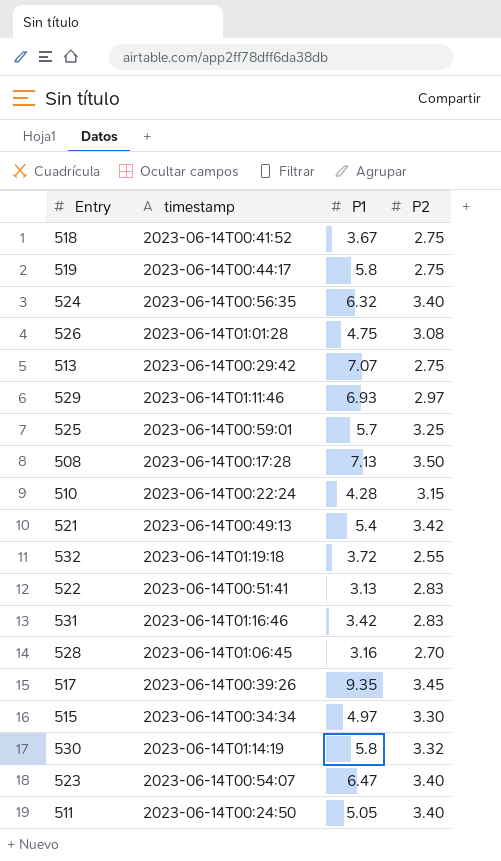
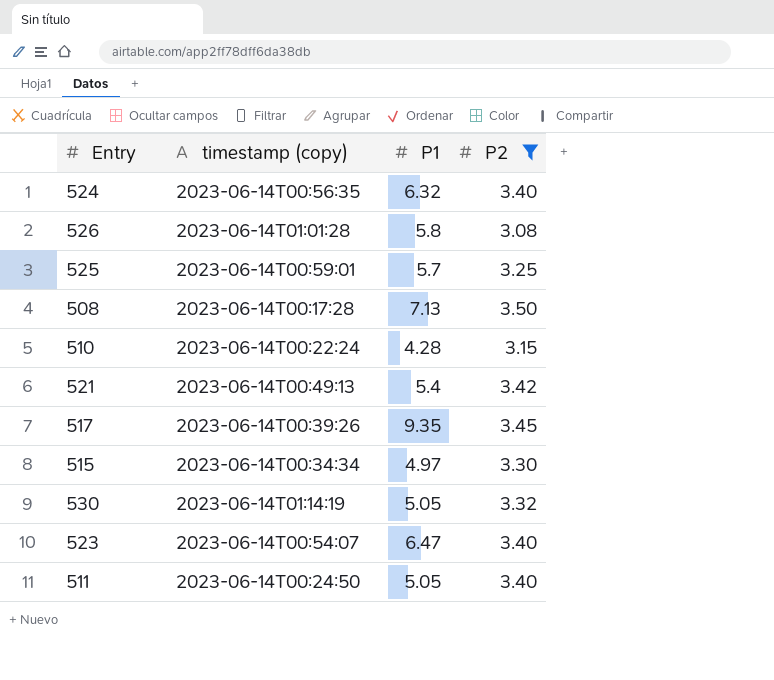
filter: none -> P2 >= 3.08
column name: timestamp -> timestamp (copy)
526 | P1: 4.75 -> 5.8
530 | P1: 5.8 -> 5.05

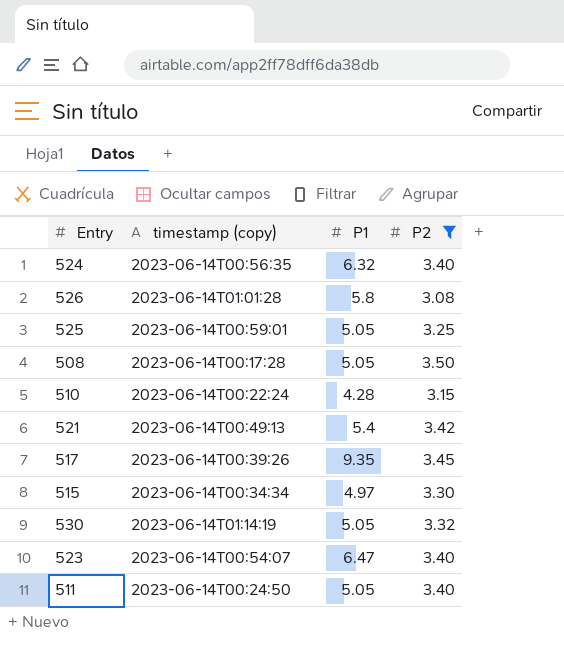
525 | P1: 5.7 -> 5.05
508 | P1: 7.13 -> 5.05

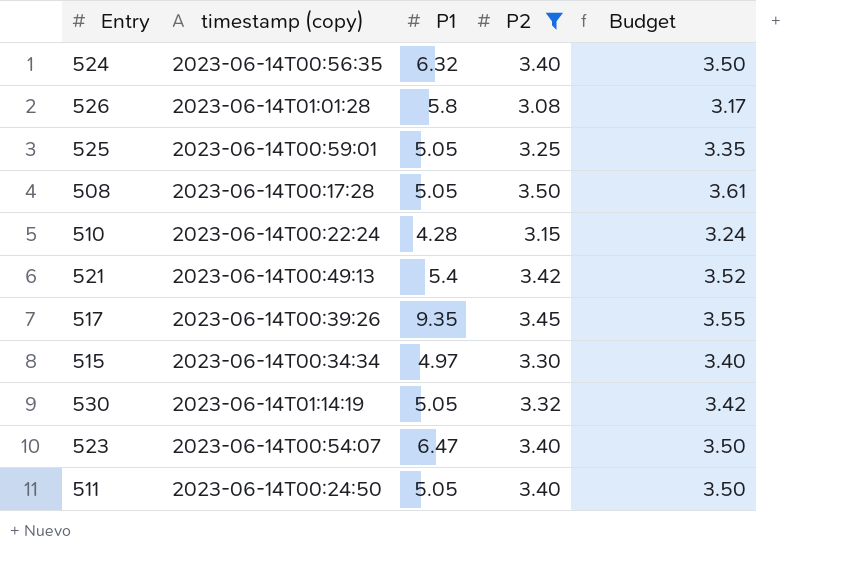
column Budget | formula: none -> [P2] * 1.03

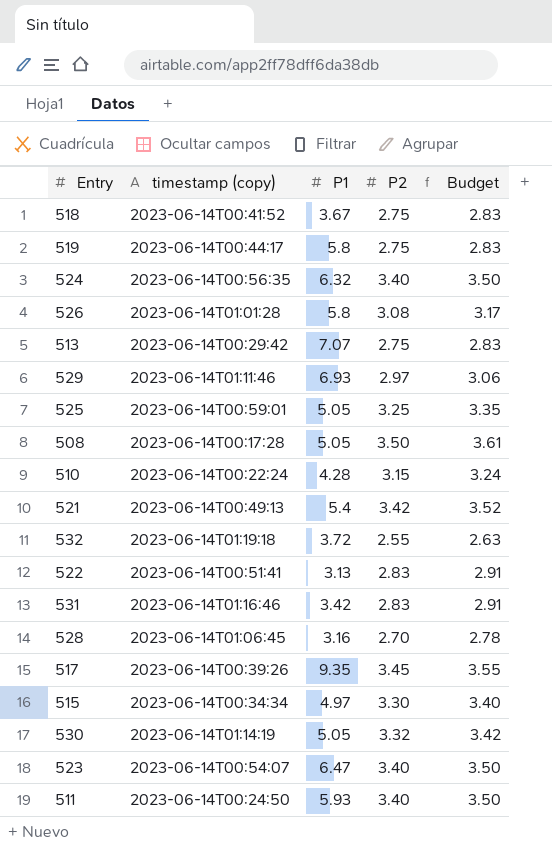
filter: P2 >= 3.08 -> none
511 | P1: 5.05 -> 5.93

